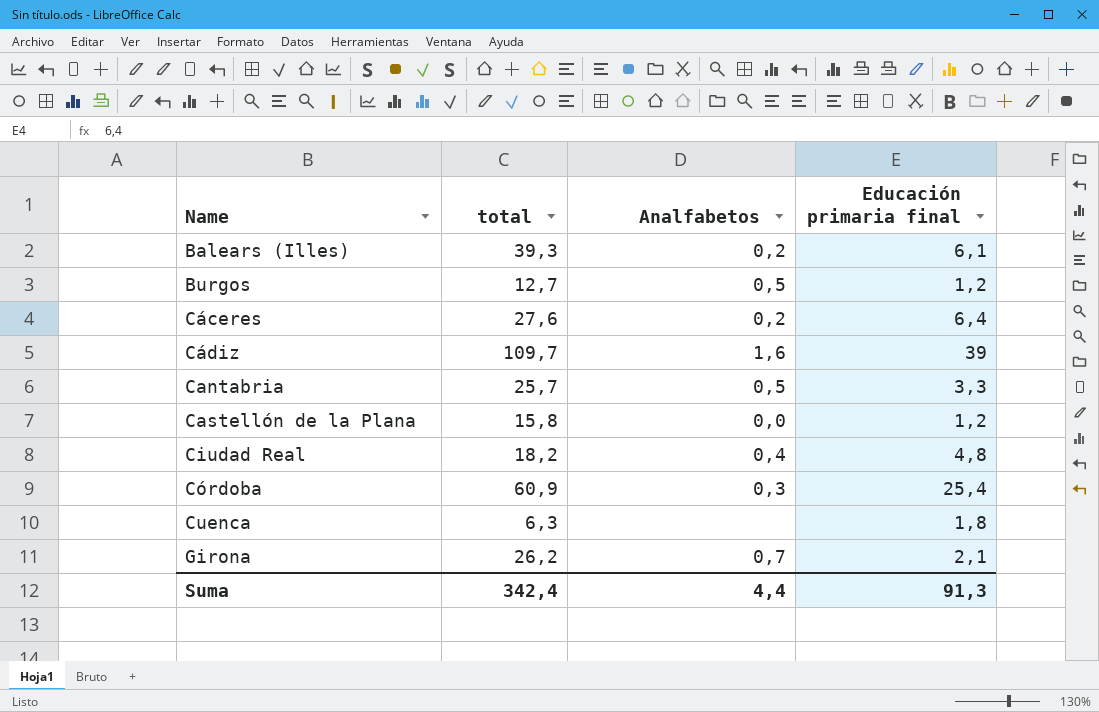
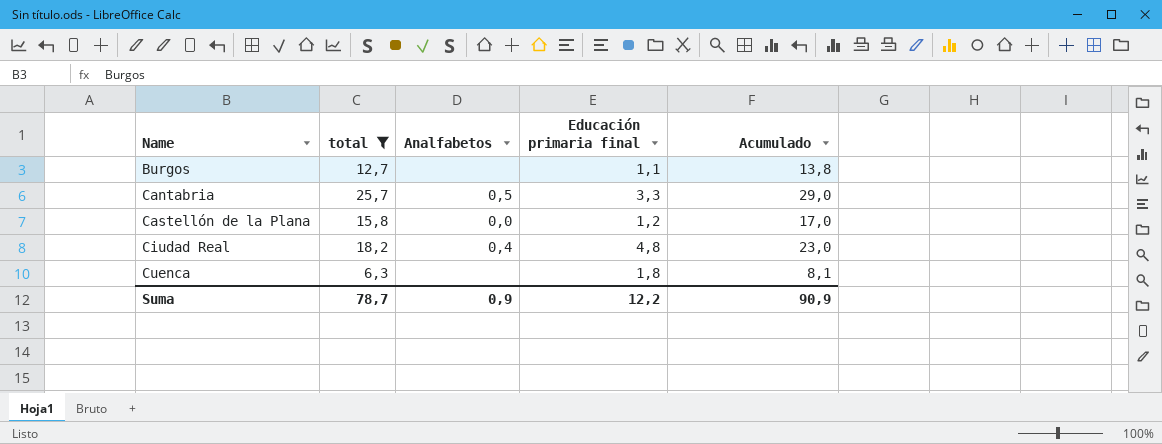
filter: none -> total <= 25,7
column Acumulado | formula: none -> [total] + [Educación primaria final]
Burgos | Analfabetos: 0,5 -> none
Burgos | Educación primaria final: 1,2 -> 1,1
Suma | total: 342,4 -> 78,7
Suma | Analfabetos: 4,4 -> 0,9
Suma | Educación primaria final: 91,3 -> 12,2

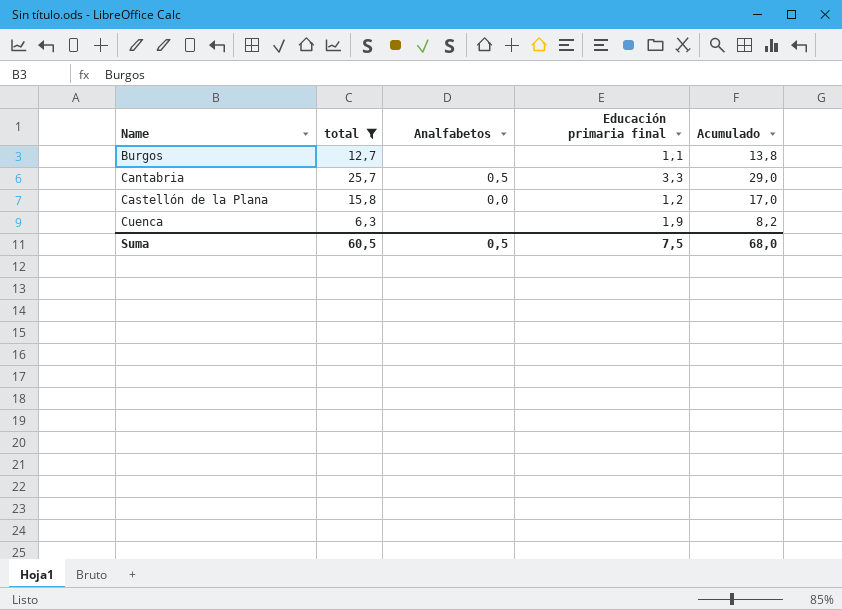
row Ciudad Real: 18,2 | 0,4 | 4,8 | 23,0 -> none
Cuenca | Educación primaria final: 1,8 -> 1,9
Cuenca | Acumulado: 8,1 -> 8,2
Suma | total: 78,7 -> 60,5
Suma | Analfabetos: 0,9 -> 0,5
Suma | Educación primaria final: 12,2 -> 7,5
Suma | Acumulado: 90,9 -> 68,0

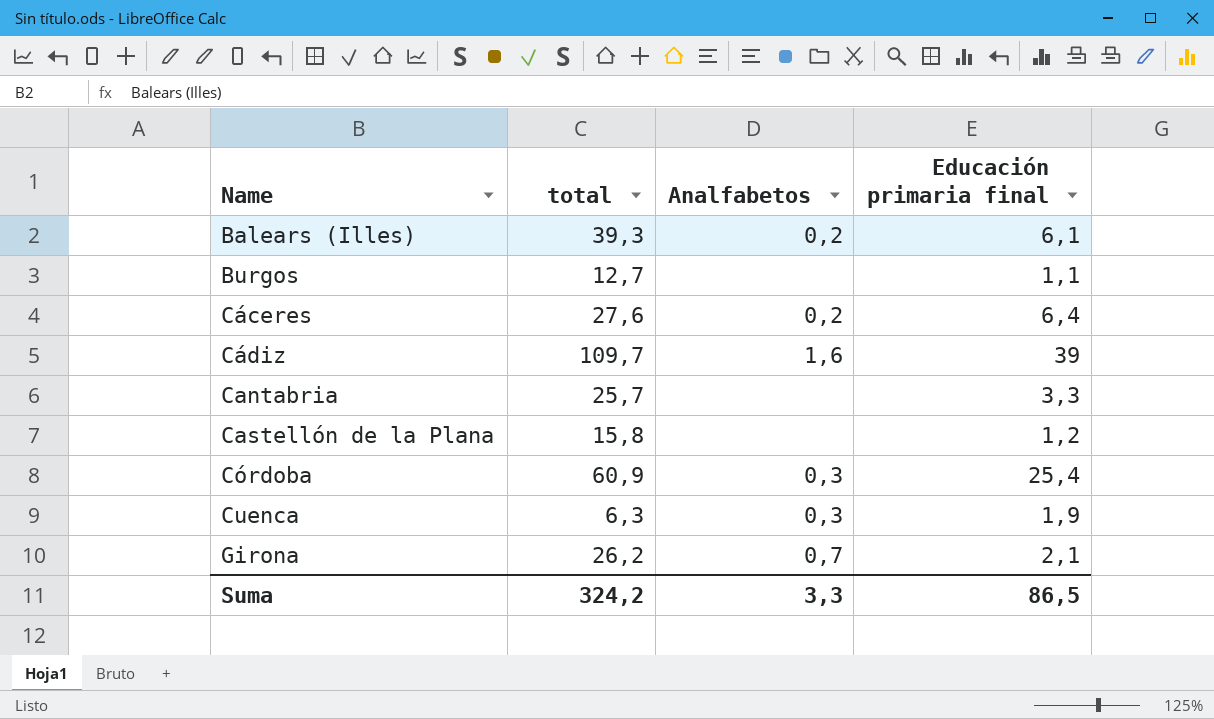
filter: total <= 25,7 -> none
column Acumulado | formula: [total] + [Educación primaria final] -> none
Cantabria | Analfabetos: 0,5 -> none
Castellón de la Plana | Analfabetos: 0,0 -> none
Cuenca | Analfabetos: none -> 0,3
Suma | total: 60,5 -> 324,2
Suma | Analfabetos: 0,5 -> 3,3
Suma | Educación primaria final: 7,5 -> 86,5

